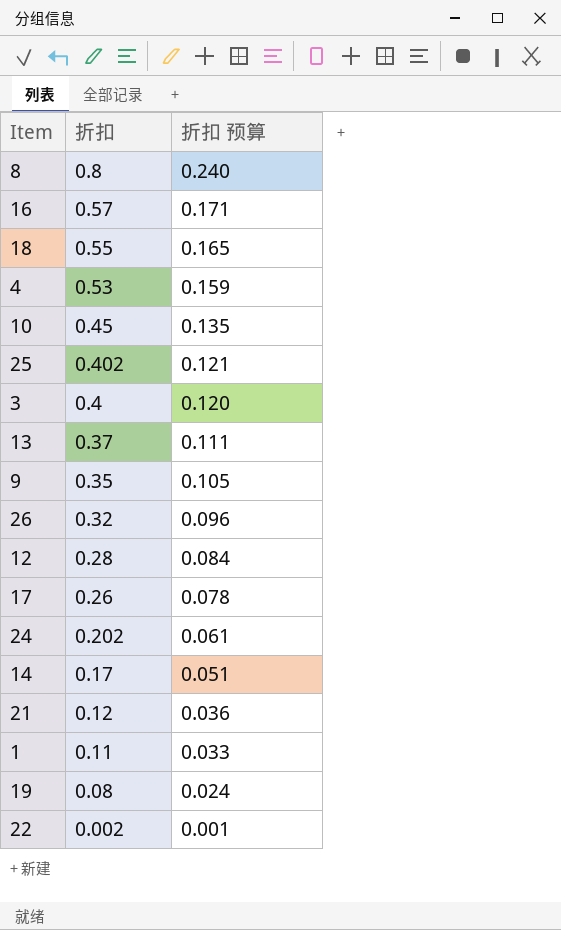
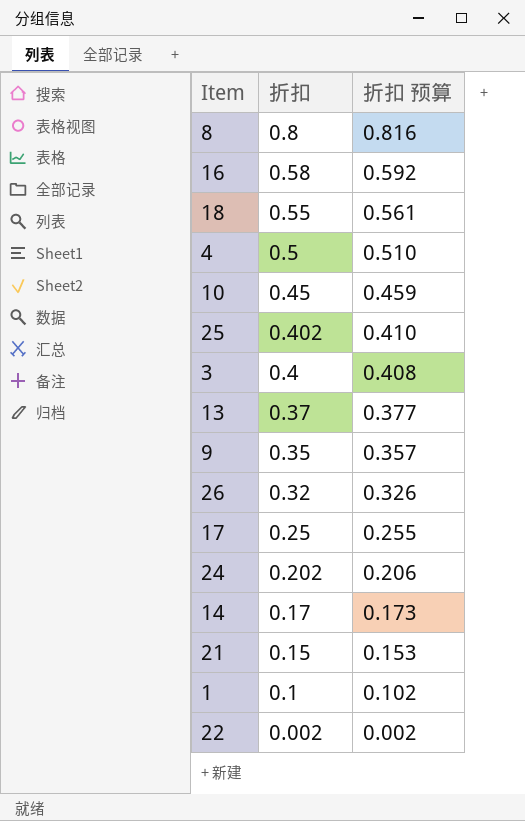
column 折扣 预算 | formula: [折扣] * 0.3 -> [折扣] * 1.02
row 12: 0.28 | 0.084 -> none
row 19: 0.08 | 0.024 -> none
16 | 折扣: 0.57 -> 0.58
4 | 折扣: 0.53 -> 0.5
17 | 折扣: 0.26 -> 0.25
21 | 折扣: 0.12 -> 0.15
1 | 折扣: 0.11 -> 0.1

